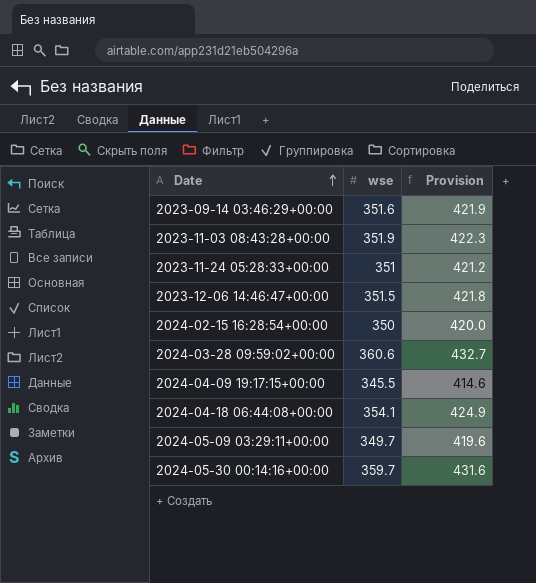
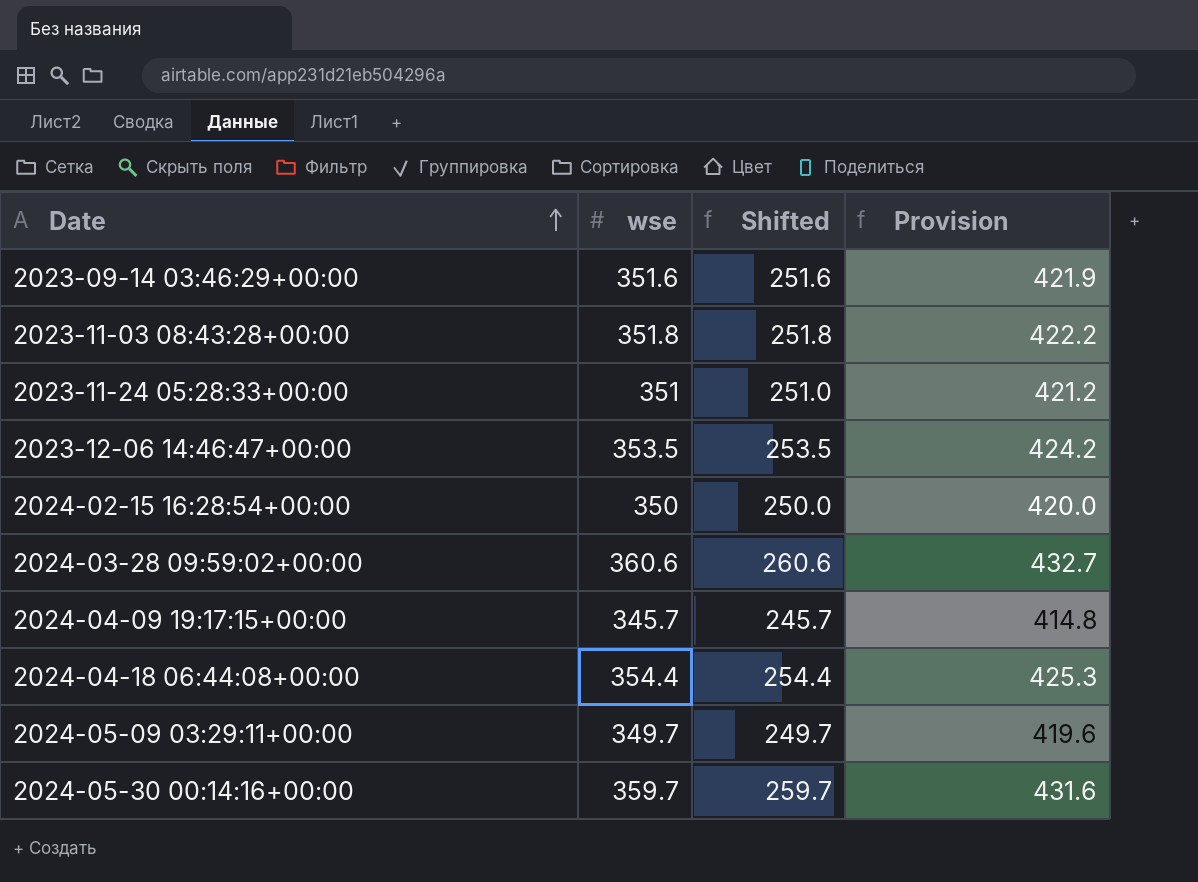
column Shifted | formula: none -> [wse] - 100
2023-11-03 08:43:28+00:00 | wse: 351.9 -> 351.8
2023-11-03 08:43:28+00:00 | Provision: 422.3 -> 422.2
2023-12-06 14:46:47+00:00 | wse: 351.5 -> 353.5
2023-12-06 14:46:47+00:00 | Provision: 421.8 -> 424.2
2024-04-09 19:17:15+00:00 | wse: 345.5 -> 345.7
2024-04-09 19:17:15+00:00 | Provision: 414.6 -> 414.8
2024-04-18 06:44:08+00:00 | wse: 354.1 -> 354.4
2024-04-18 06:44:08+00:00 | Provision: 424.9 -> 425.3

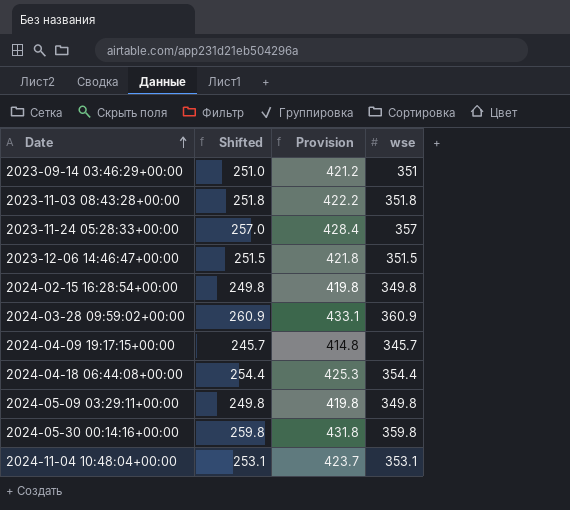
column wse | position: 2 -> 4
2023-09-14 03:46:29+00:00 | Shifted: 251.6 -> 251.0
2023-09-14 03:46:29+00:00 | Provision: 421.9 -> 421.2
2023-09-14 03:46:29+00:00 | wse: 351.6 -> 351
2023-11-24 05:28:33+00:00 | Shifted: 251.0 -> 257.0
2023-11-24 05:28:33+00:00 | Provision: 421.2 -> 428.4
2023-11-24 05:28:33+00:00 | wse: 351 -> 357
2023-12-06 14:46:47+00:00 | Shifted: 253.5 -> 251.5
2023-12-06 14:46:47+00:00 | Provision: 424.2 -> 421.8
2023-12-06 14:46:47+00:00 | wse: 353.5 -> 351.5
2024-02-15 16:28:54+00:00 | Shifted: 250.0 -> 249.8
2024-02-15 16:28:54+00:00 | Provision: 420.0 -> 419.8
2024-02-15 16:28:54+00:00 | wse: 350 -> 349.8
2024-03-28 09:59:02+00:00 | Shifted: 260.6 -> 260.9
2024-03-28 09:59:02+00:00 | Provision: 432.7 -> 433.1
2024-03-28 09:59:02+00:00 | wse: 360.6 -> 360.9
2024-05-09 03:29:11+00:00 | Shifted: 249.7 -> 249.8
2024-05-09 03:29:11+00:00 | Provision: 419.6 -> 419.8
2024-05-09 03:29:11+00:00 | wse: 349.7 -> 349.8
2024-05-30 00:14:16+00:00 | Shifted: 259.7 -> 259.8
2024-05-30 00:14:16+00:00 | Provision: 431.6 -> 431.8
2024-05-30 00:14:16+00:00 | wse: 359.7 -> 359.8
row 2024-11-04 10:48:04+00:00: none -> 253.1 | 423.7 | 353.1

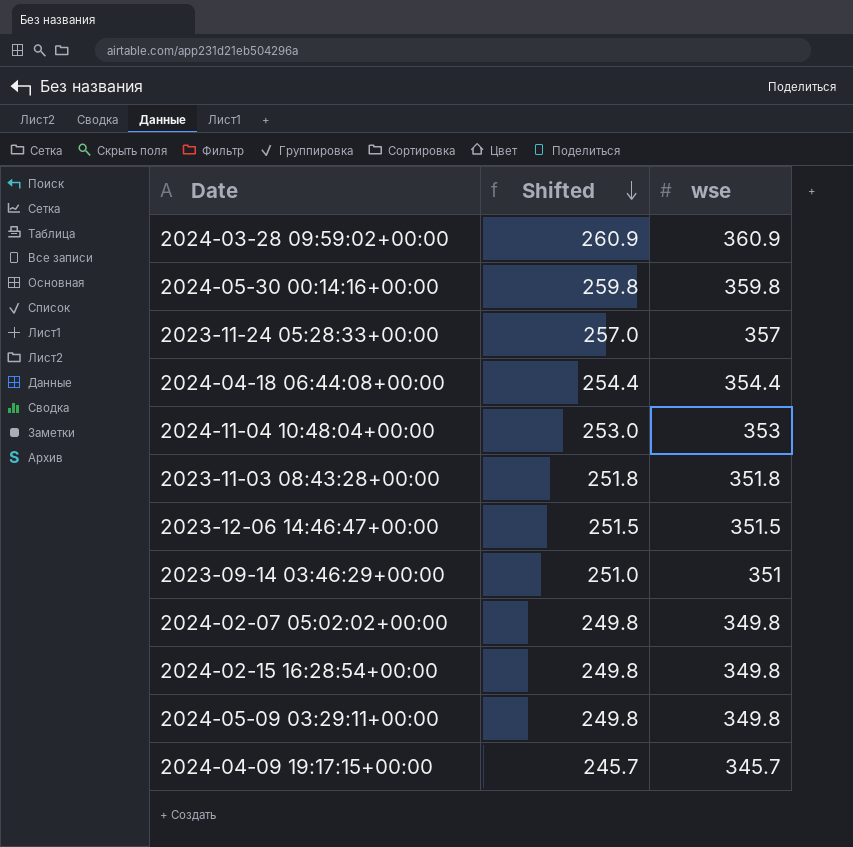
row order: Date ascending -> Shifted descending
column Provision | formula: [wse] * 1.2 -> none
2024-11-04 10:48:04+00:00 | Shifted: 253.1 -> 253.0
2024-11-04 10:48:04+00:00 | wse: 353.1 -> 353
row 2024-02-07 05:02:02+00:00: none -> 249.8 | 349.8

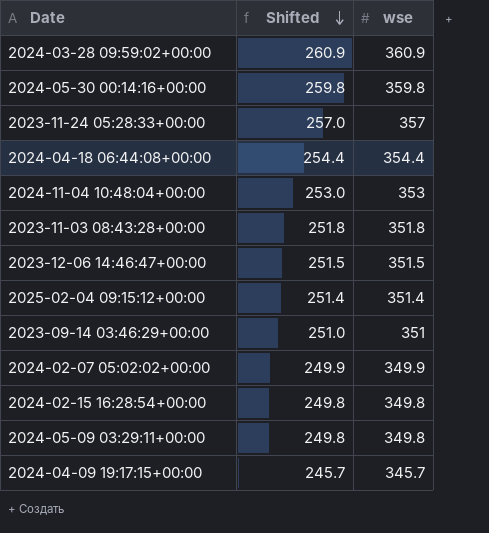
row 2025-02-04 09:15:12+00:00: none -> 251.4 | 351.4
2024-02-07 05:02:02+00:00 | Shifted: 249.8 -> 249.9
2024-02-07 05:02:02+00:00 | wse: 349.8 -> 349.9

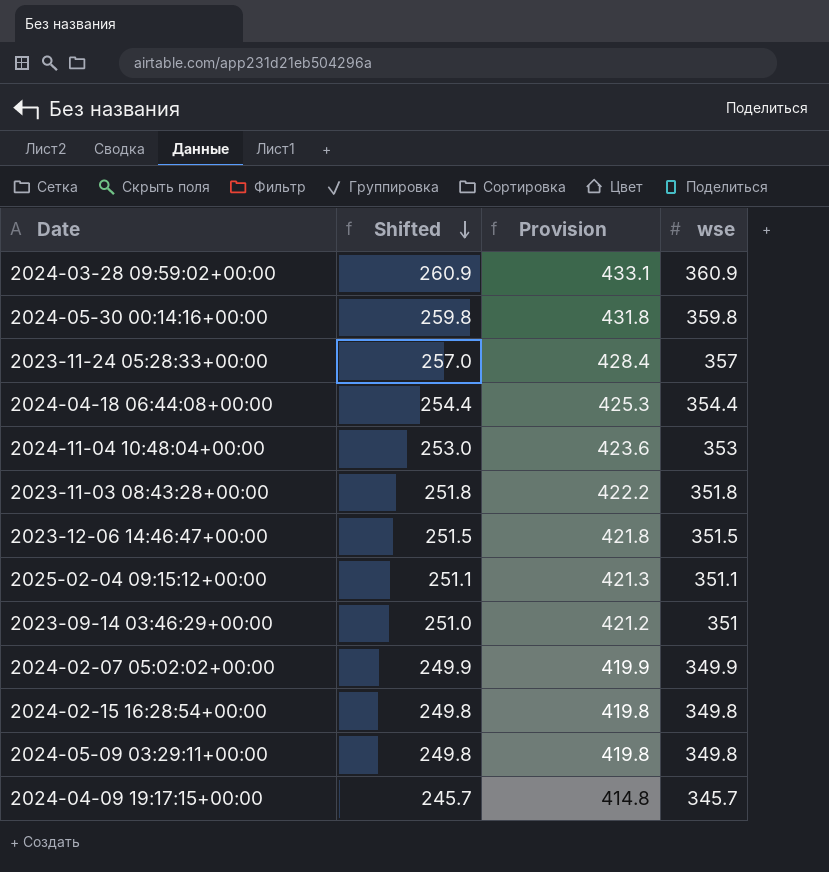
column Provision | formula: none -> [wse] * 1.2
2025-02-04 09:15:12+00:00 | Shifted: 251.4 -> 251.1
2025-02-04 09:15:12+00:00 | wse: 351.4 -> 351.1

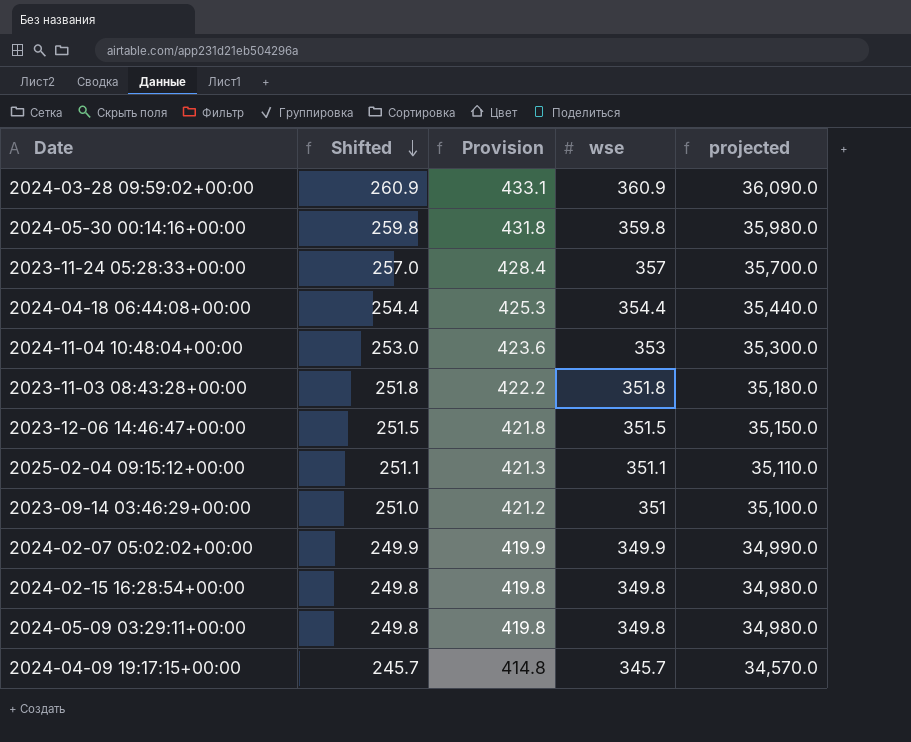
column projected | formula: none -> [wse] * 100

